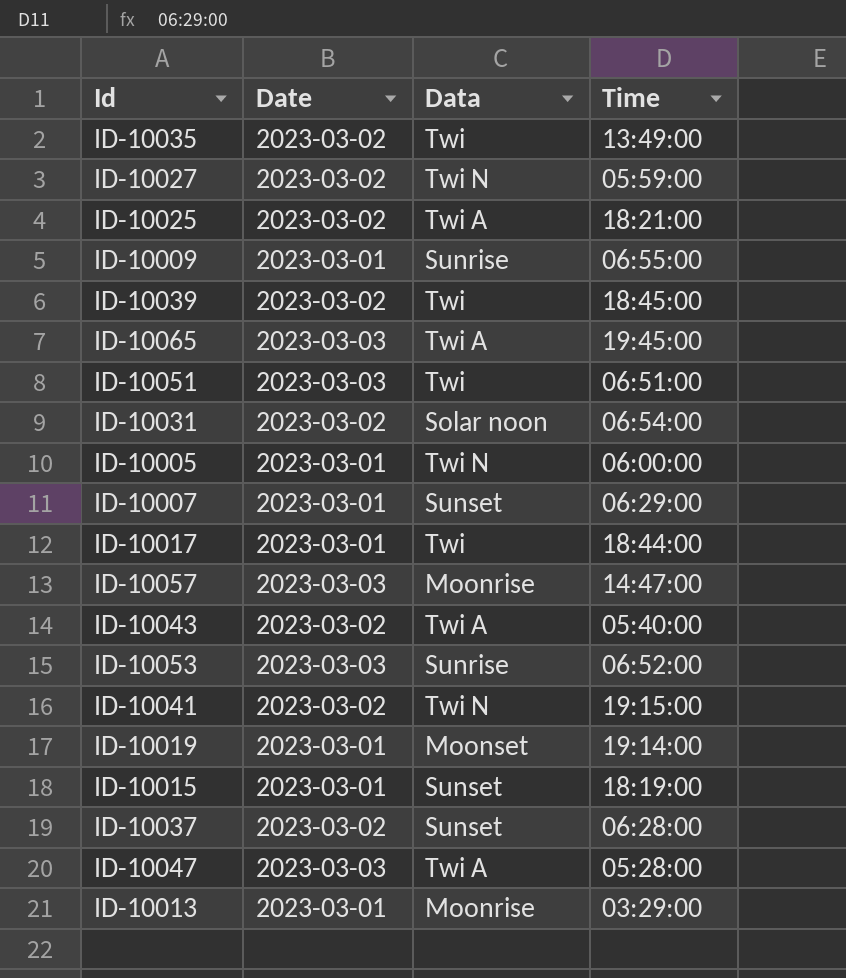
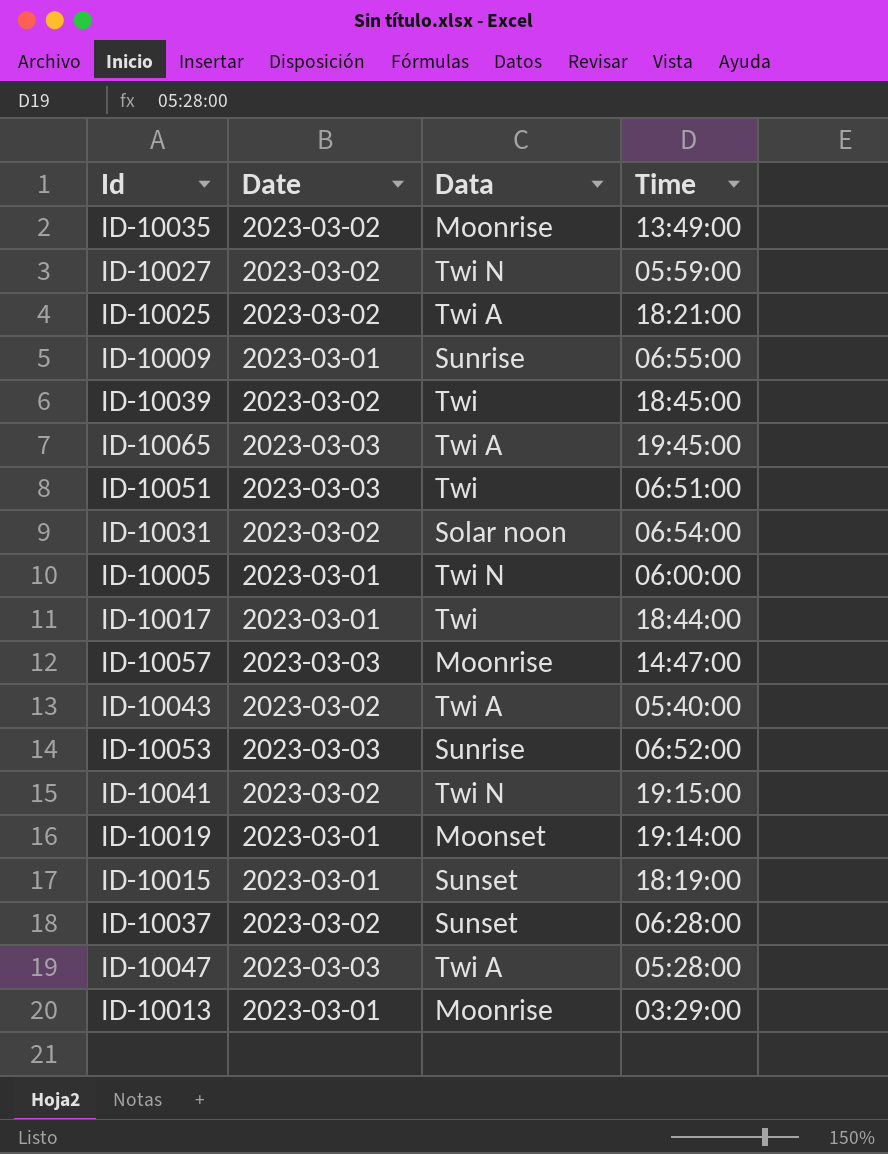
row ID-10007: 2023-03-01 | Sunset | 06:29:00 -> none
ID-10035 | Data: Twi -> Moonrise

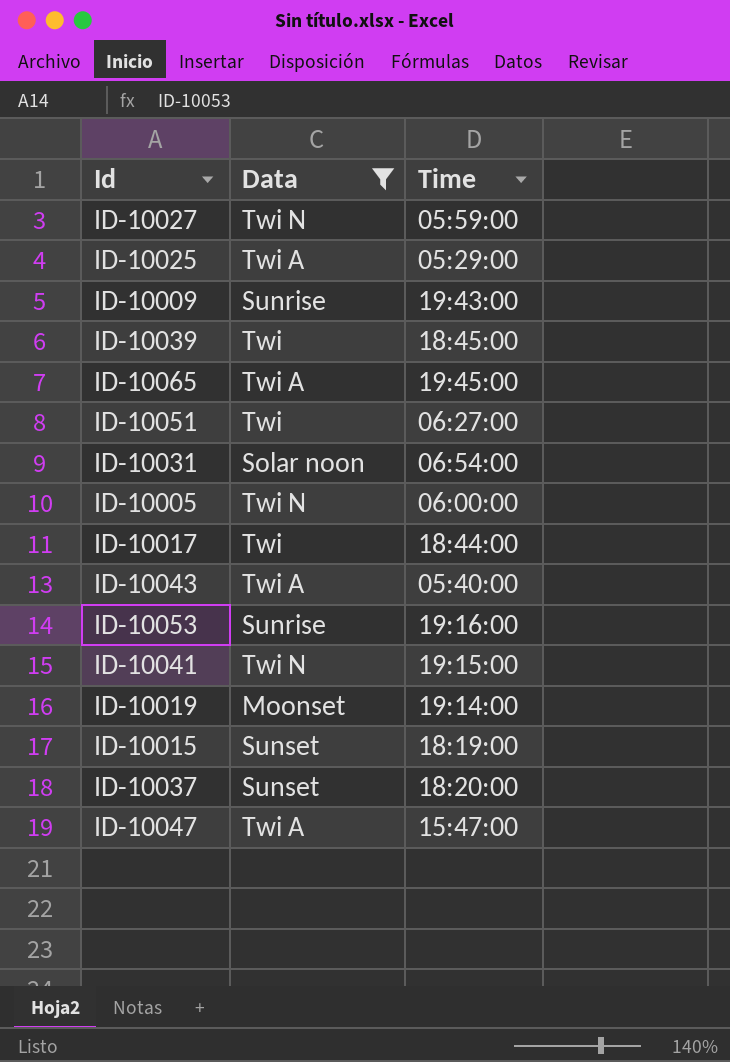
filter: none -> Data != Moonrise
column Date | position: 2 -> none
ID-10025 | Time: 18:21:00 -> 05:29:00
ID-10009 | Time: 06:55:00 -> 19:43:00
ID-10051 | Time: 06:51:00 -> 06:27:00
ID-10053 | Time: 06:52:00 -> 19:16:00
ID-10037 | Time: 06:28:00 -> 18:20:00
ID-10047 | Time: 05:28:00 -> 15:47:00

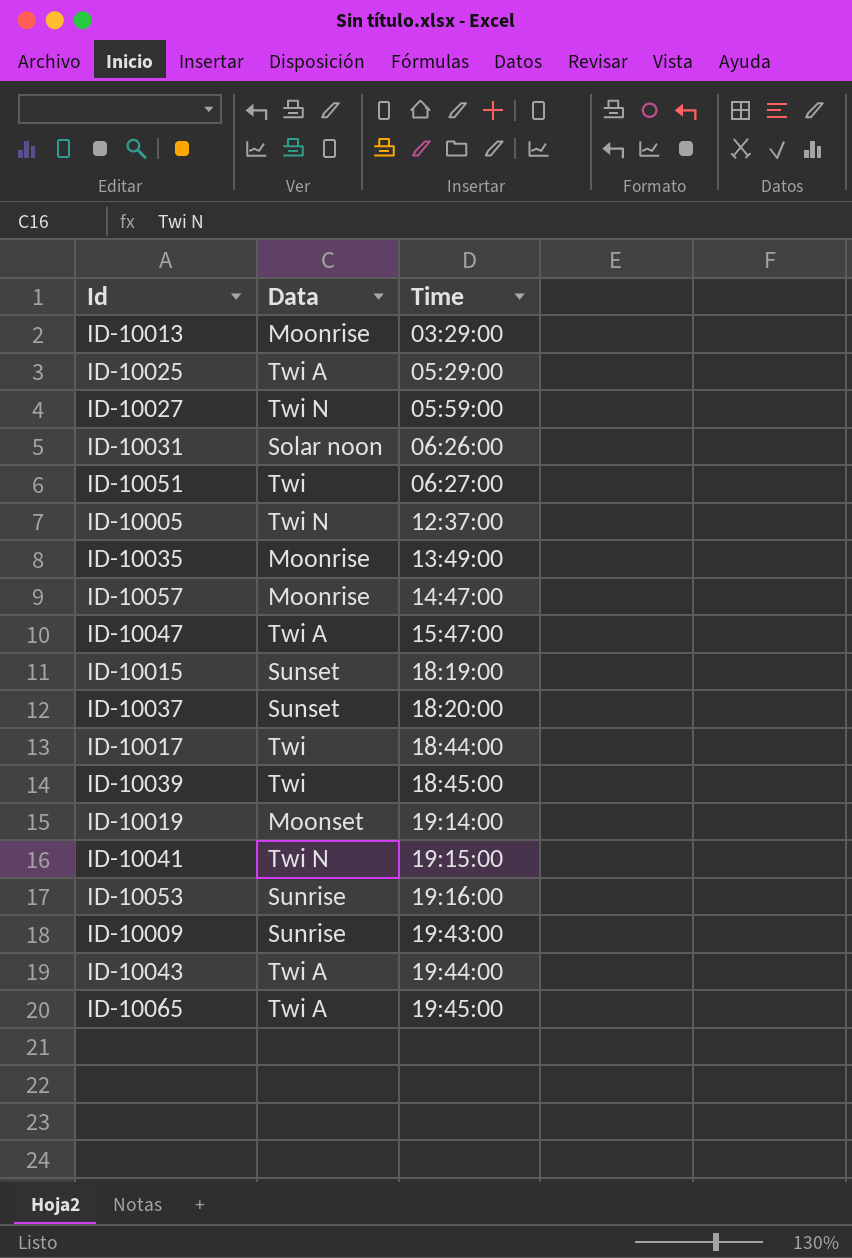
filter: Data != Moonrise -> none
row order: none -> Time ascending
ID-10031 | Time: 06:54:00 -> 06:26:00
ID-10005 | Time: 06:00:00 -> 12:37:00
ID-10043 | Time: 05:40:00 -> 19:44:00

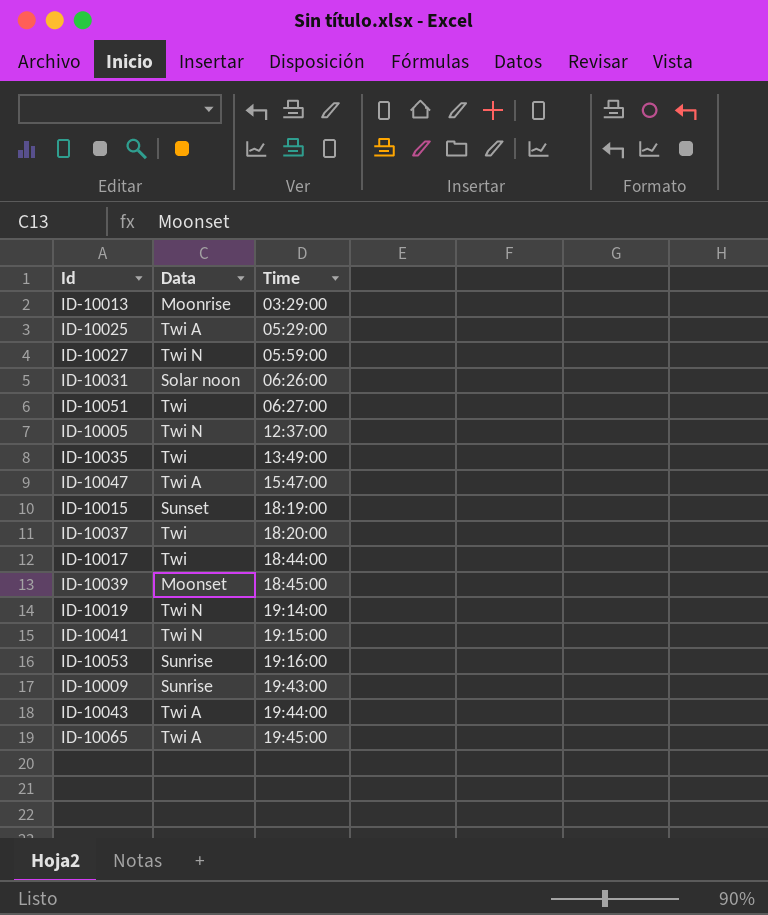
row ID-10057: Moonrise | 14:47:00 -> none
ID-10035 | Data: Moonrise -> Twi
ID-10037 | Data: Sunset -> Twi
ID-10039 | Data: Twi -> Moonset
ID-10019 | Data: Moonset -> Twi N

